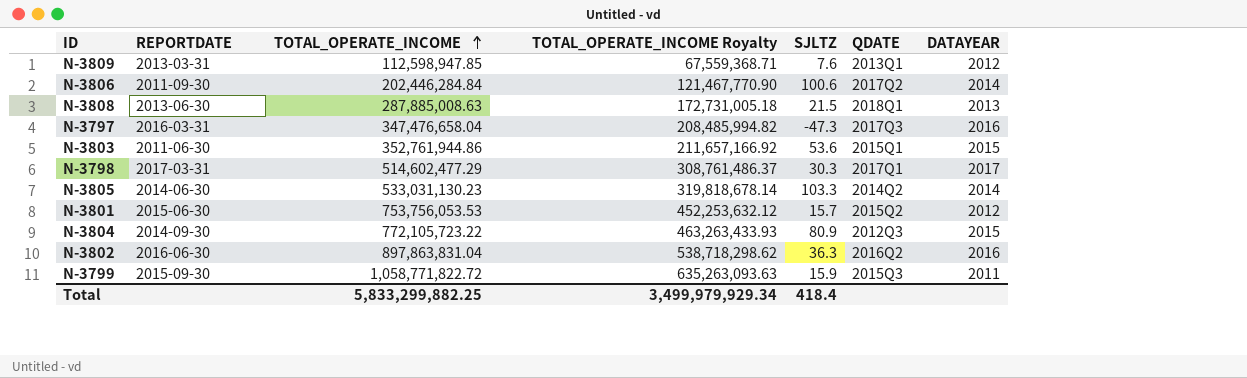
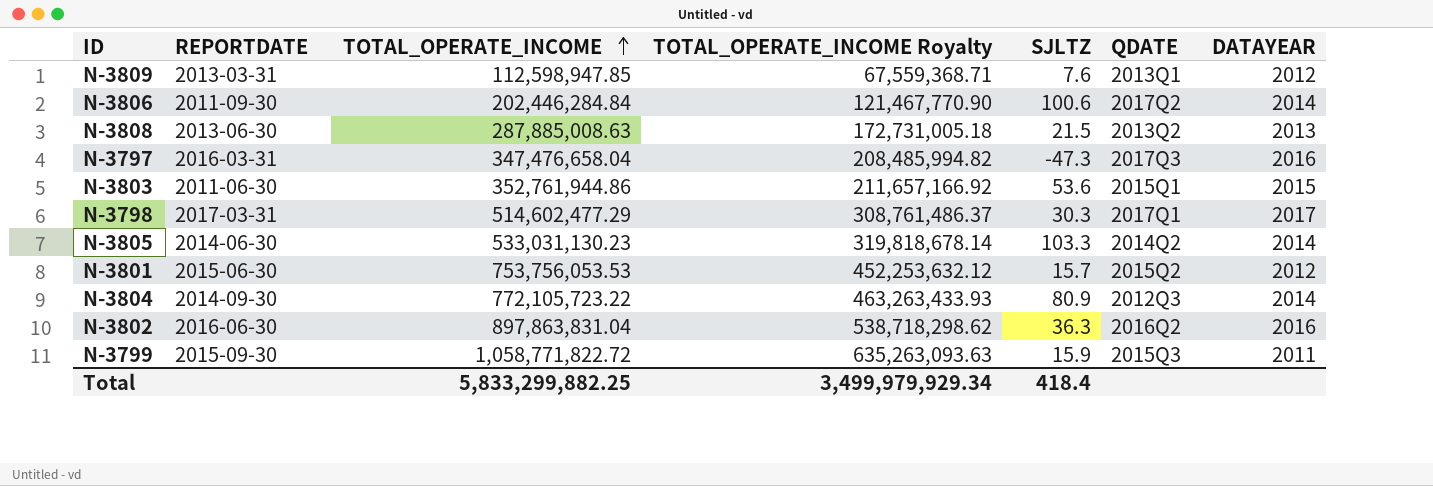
N-3808 | QDATE: 2018Q1 -> 2013Q2
N-3804 | DATAYEAR: 2015 -> 2014

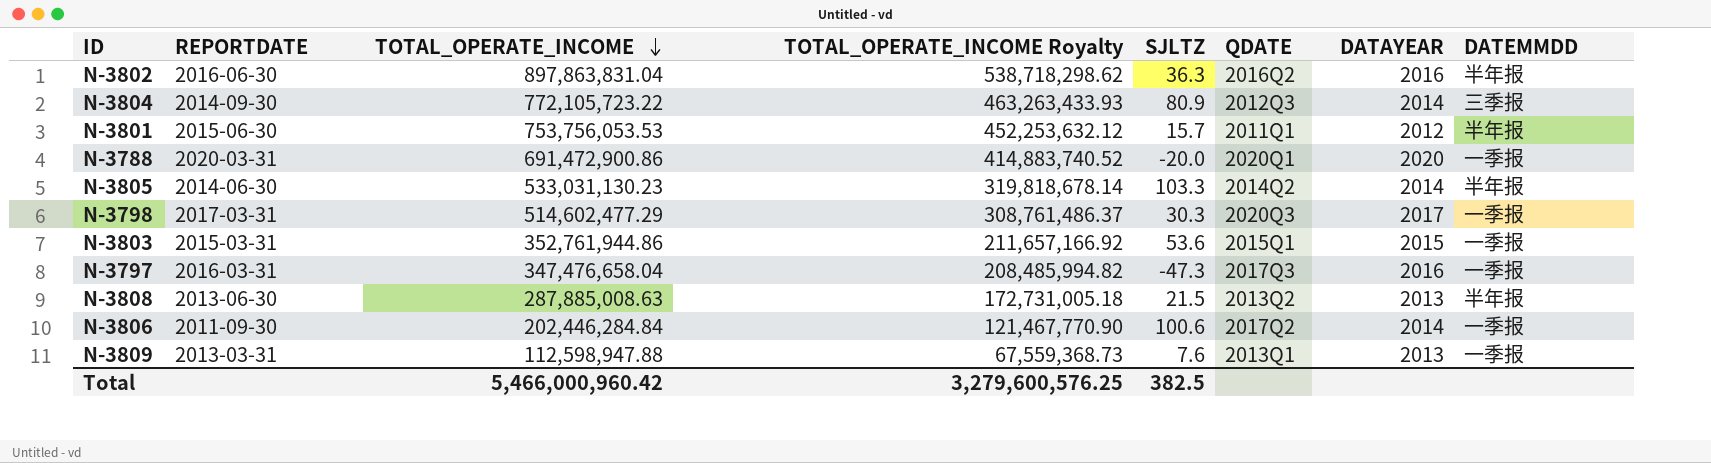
row order: TOTAL_OPERATE_INCOME ascending -> TOTAL_OPERATE_INCOME descending
column DATEMMDD | position: none -> 8
row N-3799: 2015-09-30 | 1,058,771,822.72 | 635,263,093.63 | 15.9 | 2015Q3 | 2011 -> none
N-3801 | QDATE: 2015Q2 -> 2011Q1
row N-3788: none -> 2020-03-31 | 691,472,900.86 | 414,883,740.52 | -20.0 | 2020Q1 | 2020 | 一季报
N-3798 | QDATE: 2017Q1 -> 2020Q3
N-3803 | REPORTDATE: 2011-06-30 -> 2015-03-31
N-3809 | TOTAL_OPERATE_INCOME: 112,598,947.85 -> 112,598,947.88
N-3809 | TOTAL_OPERATE_INCOME Royalty: 67,559,368.71 -> 67,559,368.73
N-3809 | DATAYEAR: 2012 -> 2013
Total | TOTAL_OPERATE_INCOME: 5,833,299,882.25 -> 5,466,000,960.42
Total | TOTAL_OPERATE_INCOME Royalty: 3,499,979,929.34 -> 3,279,600,576.25
Total | SJLTZ: 418.4 -> 382.5

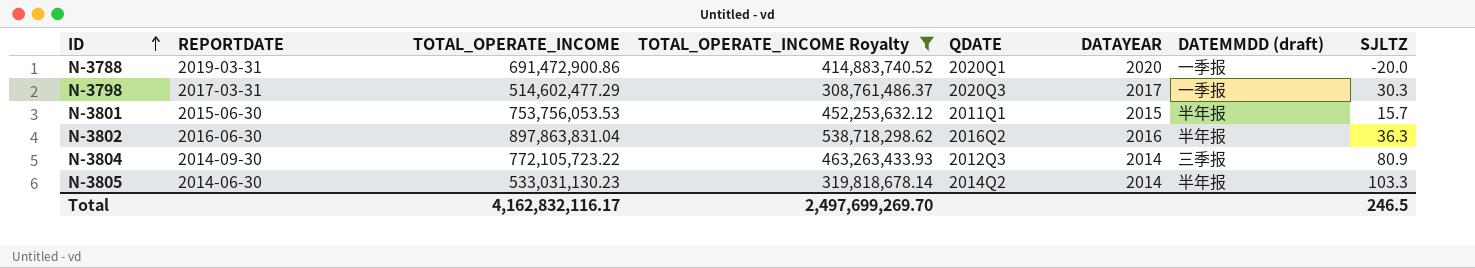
filter: none -> TOTAL_OPERATE_INCOME Royalty >= 308,761,486.37
row order: TOTAL_OPERATE_INCOME descending -> ID ascending
column name: DATEMMDD -> DATEMMDD (draft)
column SJLTZ | position: 5 -> 8
N-3788 | REPORTDATE: 2020-03-31 -> 2019-03-31
N-3801 | DATAYEAR: 2012 -> 2015
Total | TOTAL_OPERATE_INCOME: 5,466,000,960.42 -> 4,162,832,116.17
Total | TOTAL_OPERATE_INCOME Royalty: 3,279,600,576.25 -> 2,497,699,269.70
Total | SJLTZ: 382.5 -> 246.5

